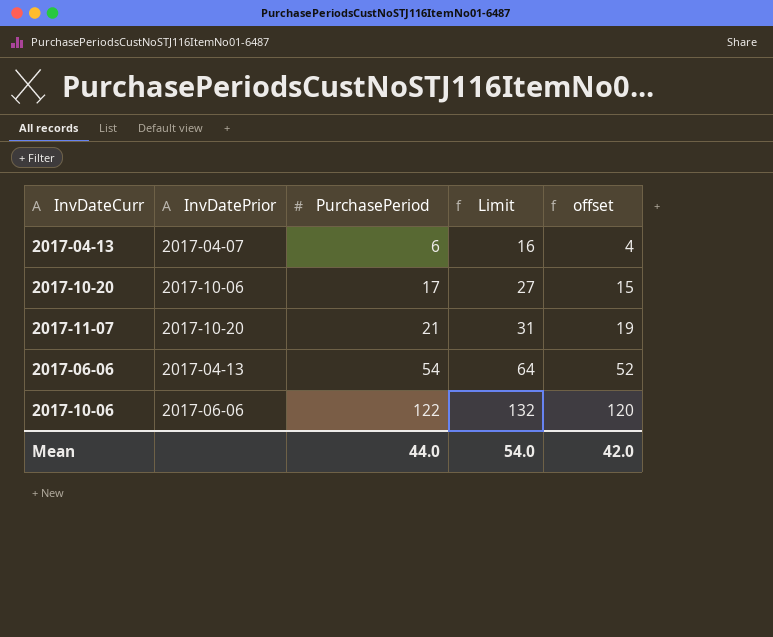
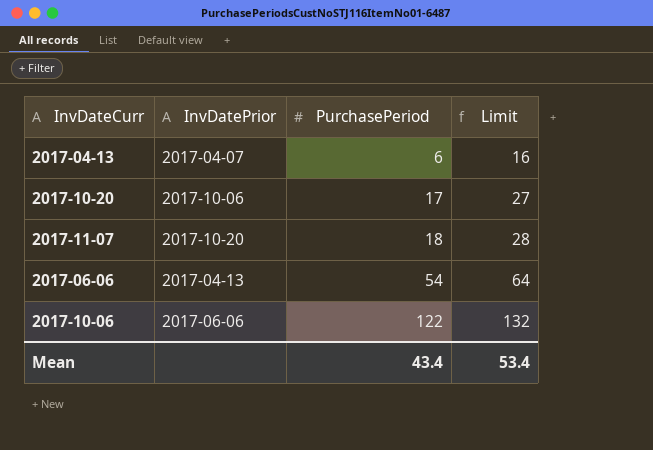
column offset | formula: [PurchasePeriod] - 2 -> none
2017-11-07 | PurchasePeriod: 21 -> 18
2017-11-07 | Limit: 31 -> 28
Mean | PurchasePeriod: 44.0 -> 43.4
Mean | Limit: 54.0 -> 53.4

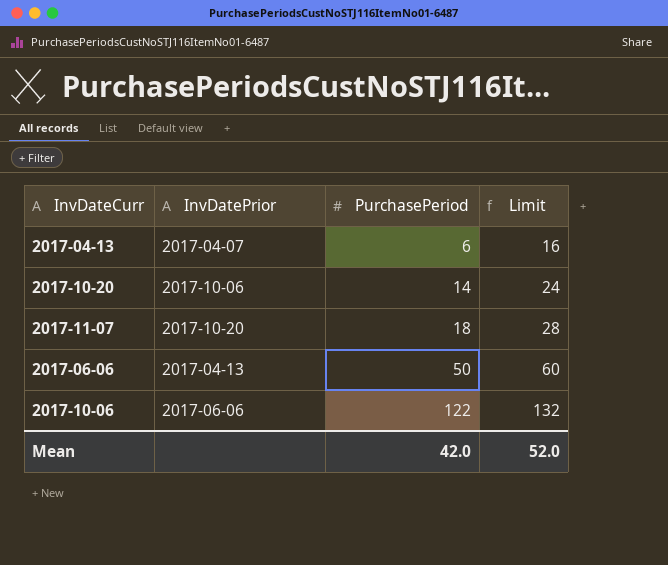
2017-10-20 | PurchasePeriod: 17 -> 14
2017-10-20 | Limit: 27 -> 24
2017-06-06 | PurchasePeriod: 54 -> 50
2017-06-06 | Limit: 64 -> 60
Mean | PurchasePeriod: 43.4 -> 42.0
Mean | Limit: 53.4 -> 52.0

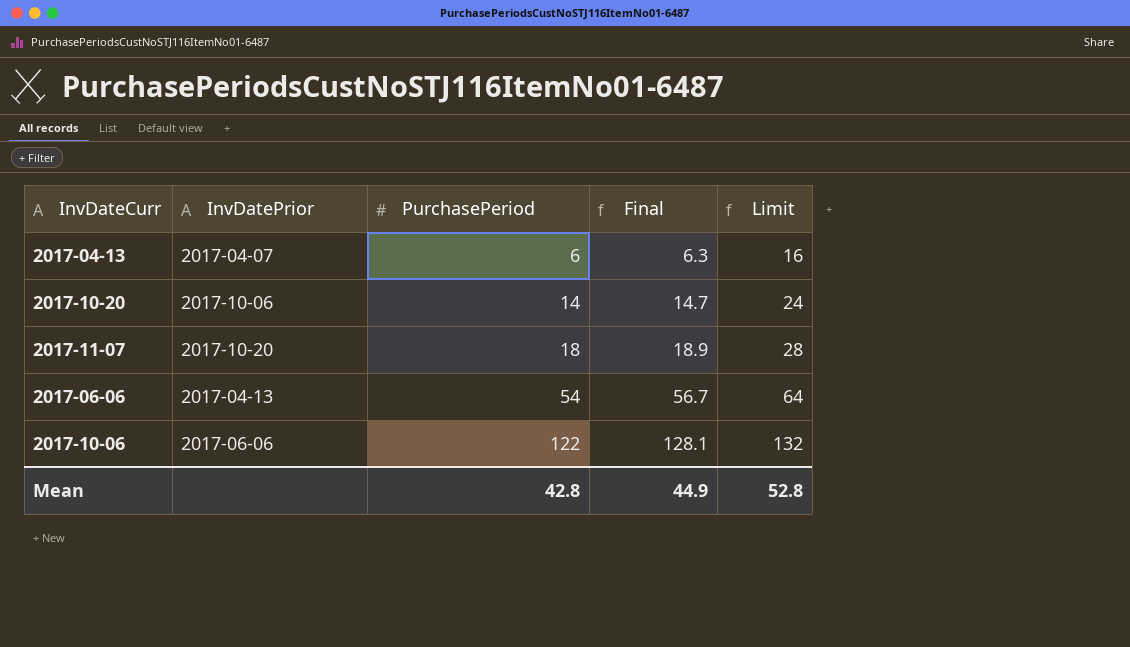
column Final | formula: none -> [PurchasePeriod] * 1.05
2017-06-06 | PurchasePeriod: 50 -> 54
2017-06-06 | Limit: 60 -> 64
Mean | PurchasePeriod: 42.0 -> 42.8
Mean | Limit: 52.0 -> 52.8

